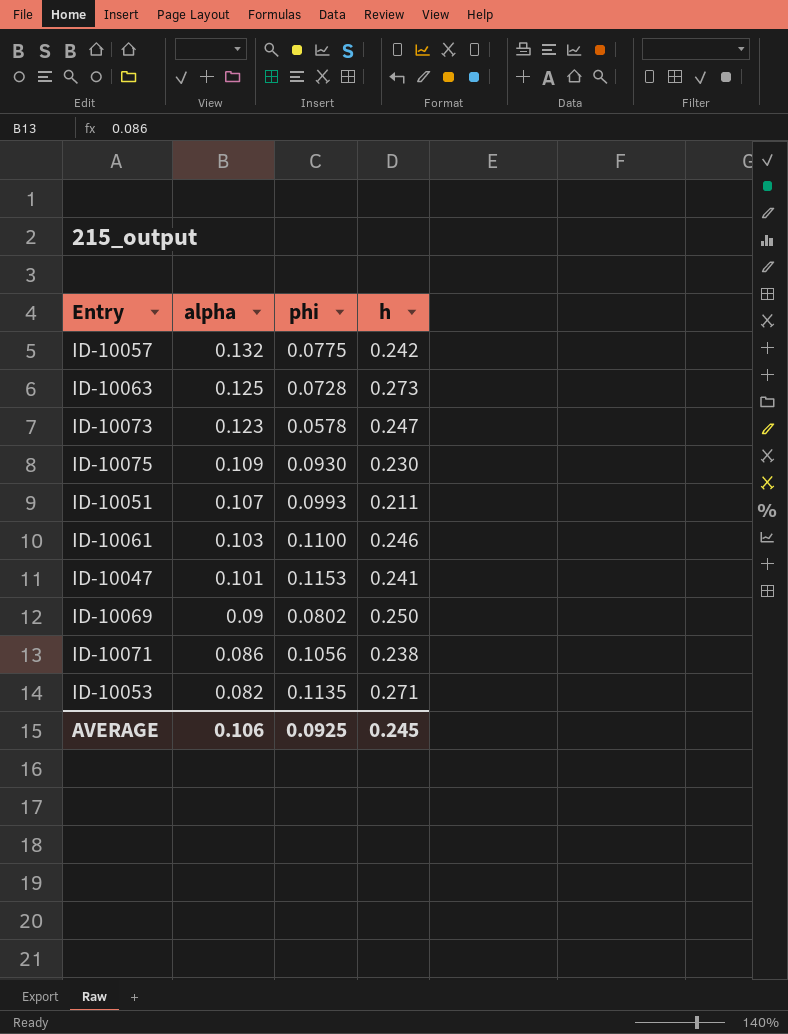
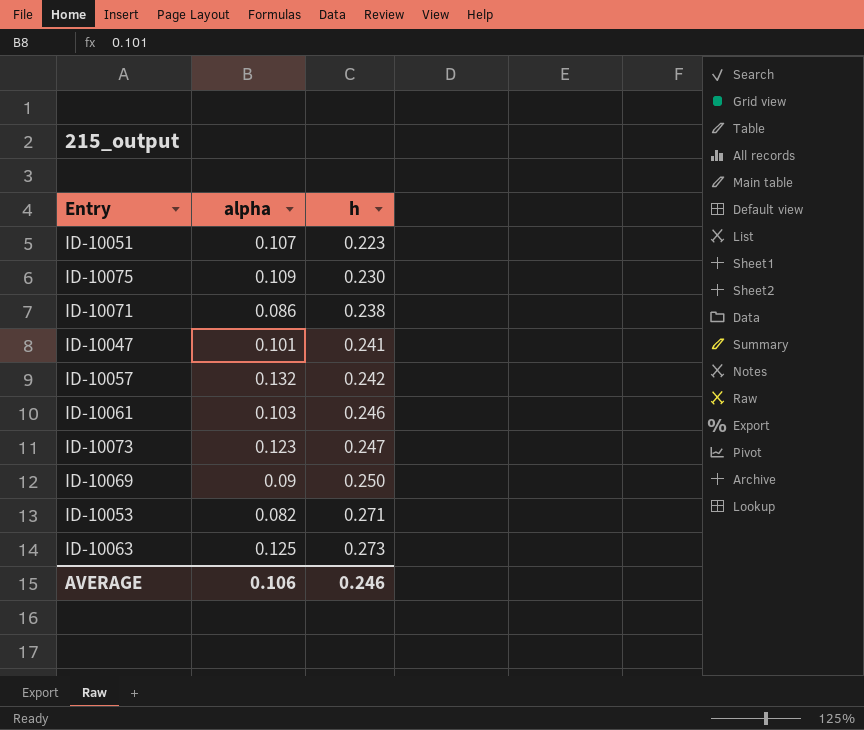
row order: alpha descending -> h ascending
column phi | position: 3 -> none
ID-10051 | h: 0.211 -> 0.223
AVERAGE | h: 0.245 -> 0.246

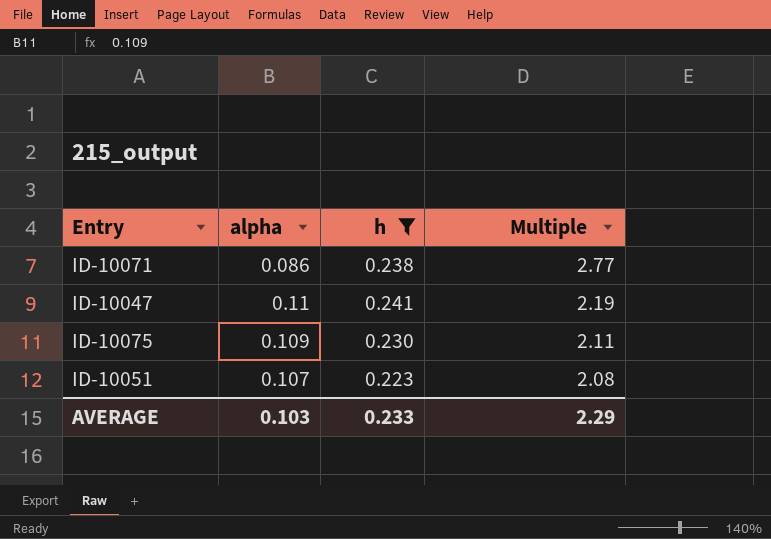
filter: none -> h <= 0.241
row order: h ascending -> Multiple descending
column Multiple | formula: none -> [h] / [alpha]
ID-10047 | alpha: 0.101 -> 0.11
AVERAGE | alpha: 0.106 -> 0.103
AVERAGE | h: 0.246 -> 0.233

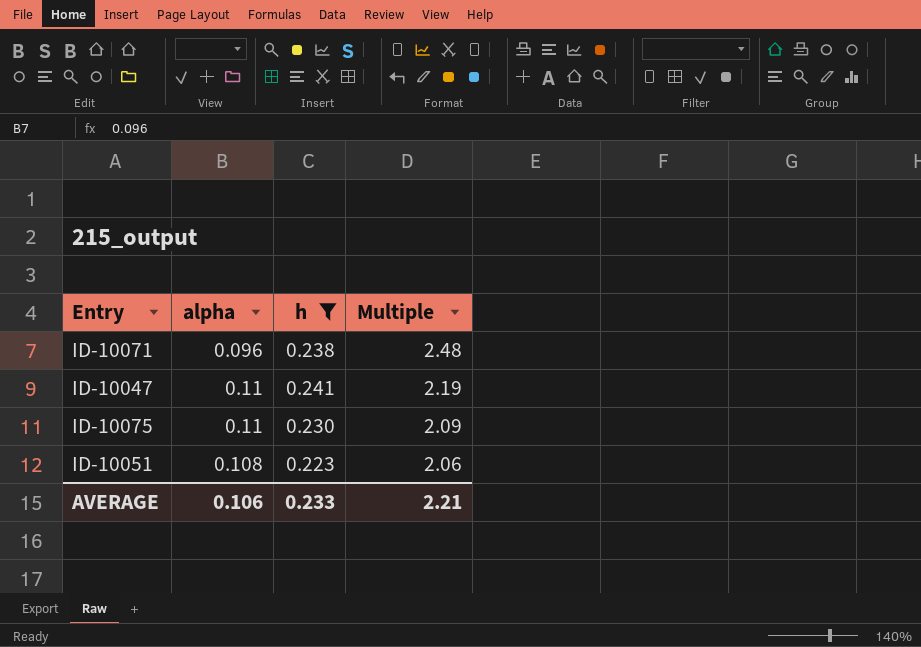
ID-10071 | alpha: 0.086 -> 0.096
ID-10071 | Multiple: 2.77 -> 2.48
ID-10075 | alpha: 0.109 -> 0.11
ID-10075 | Multiple: 2.11 -> 2.09
ID-10051 | alpha: 0.107 -> 0.108
ID-10051 | Multiple: 2.08 -> 2.06
AVERAGE | alpha: 0.103 -> 0.106
AVERAGE | Multiple: 2.29 -> 2.21

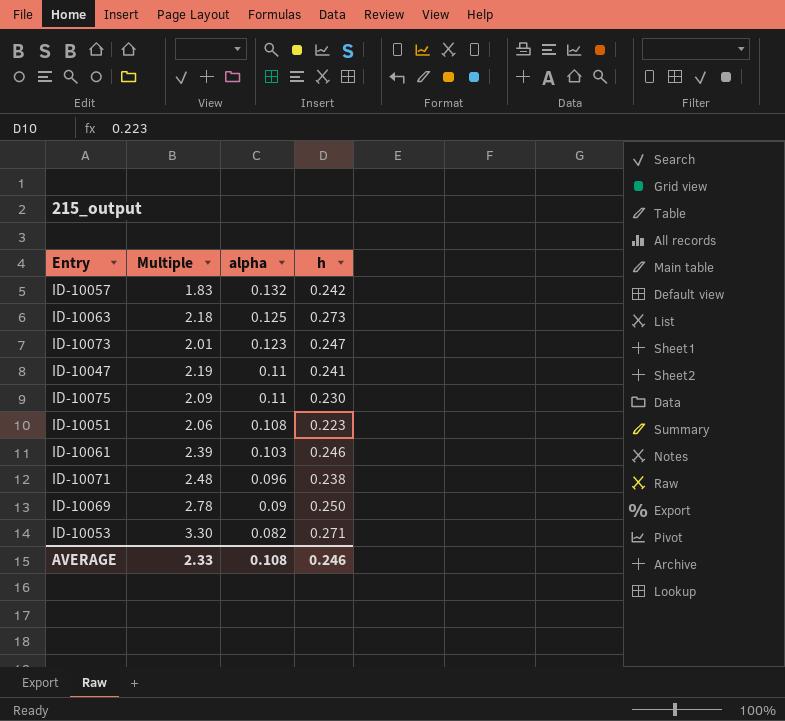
filter: h <= 0.241 -> none
row order: Multiple descending -> alpha descending
column Multiple | position: 4 -> 2
AVERAGE | Multiple: 2.21 -> 2.33
AVERAGE | alpha: 0.106 -> 0.108
AVERAGE | h: 0.233 -> 0.246

